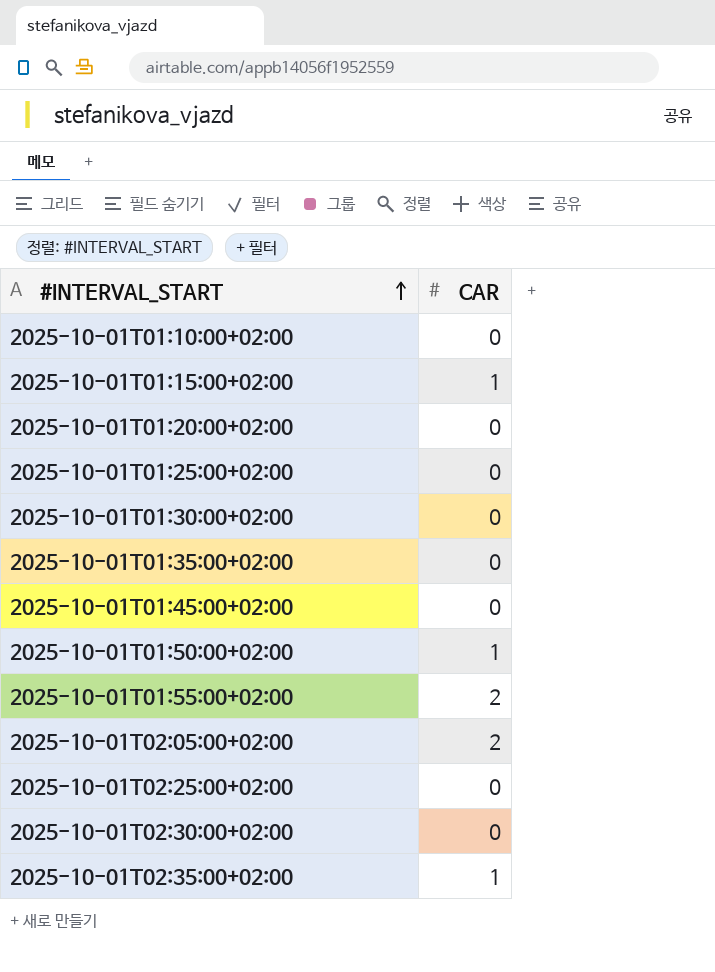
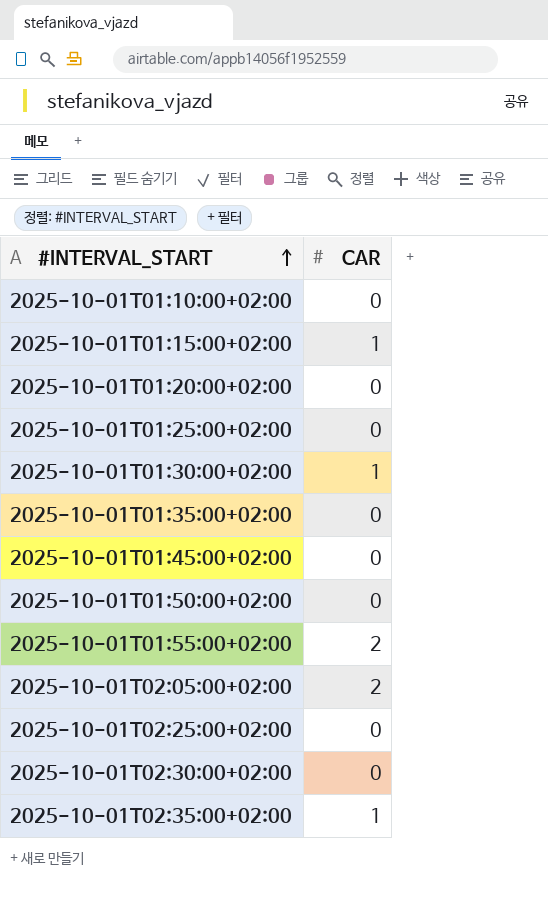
2025-10-01T01:30:00+02:00 | CAR: 0 -> 1
2025-10-01T01:50:00+02:00 | CAR: 1 -> 0

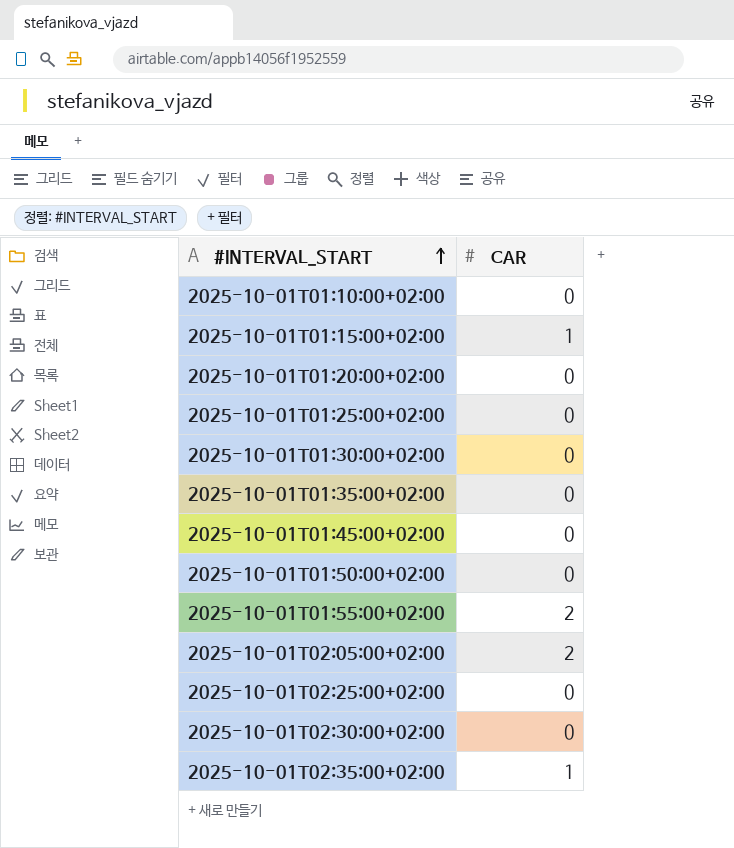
2025-10-01T01:30:00+02:00 | CAR: 1 -> 0

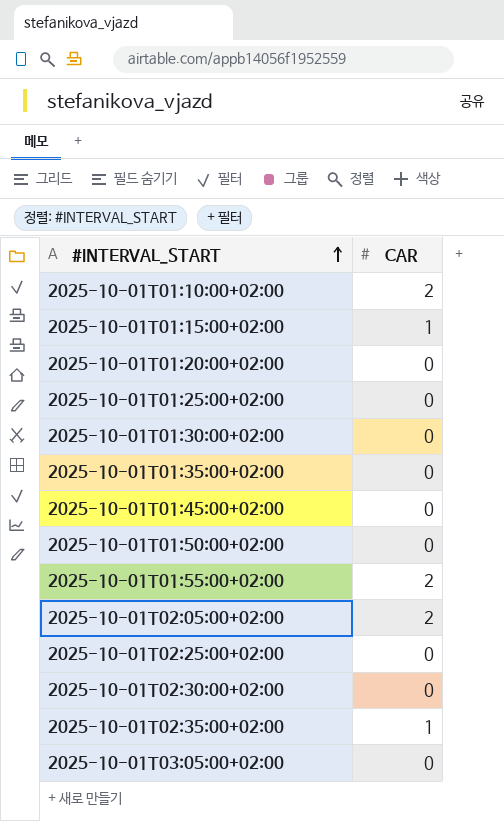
2025-10-01T01:10:00+02:00 | CAR: 0 -> 2
row 2025-10-01T03:05:00+02:00: none -> 0

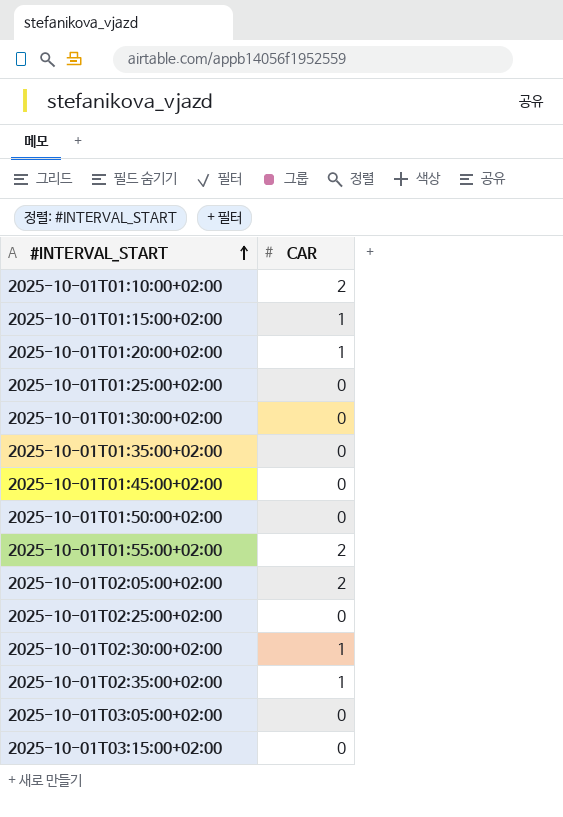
2025-10-01T01:20:00+02:00 | CAR: 0 -> 1
2025-10-01T02:30:00+02:00 | CAR: 0 -> 1
row 2025-10-01T03:15:00+02:00: none -> 0

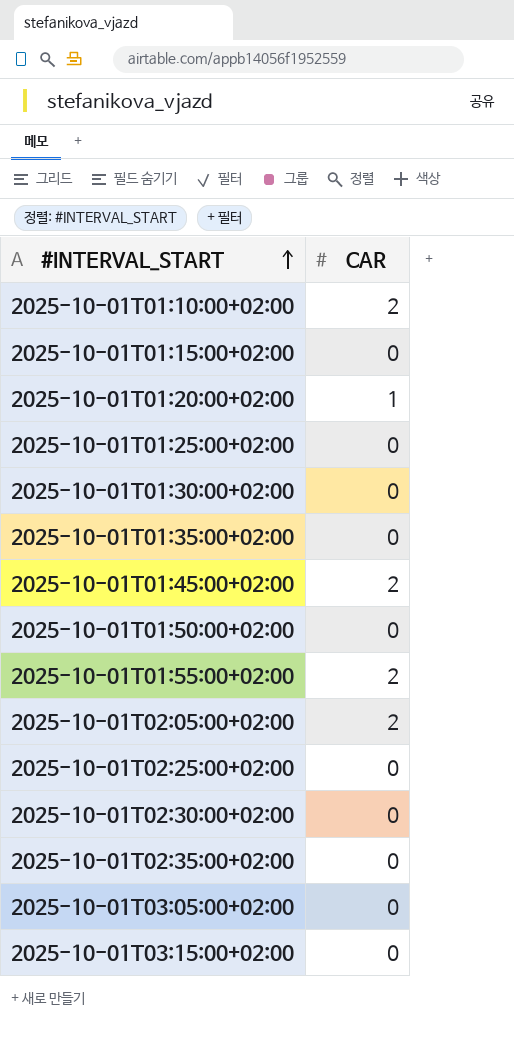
2025-10-01T01:15:00+02:00 | CAR: 1 -> 0
2025-10-01T01:45:00+02:00 | CAR: 0 -> 2
2025-10-01T02:30:00+02:00 | CAR: 1 -> 0
2025-10-01T02:35:00+02:00 | CAR: 1 -> 0

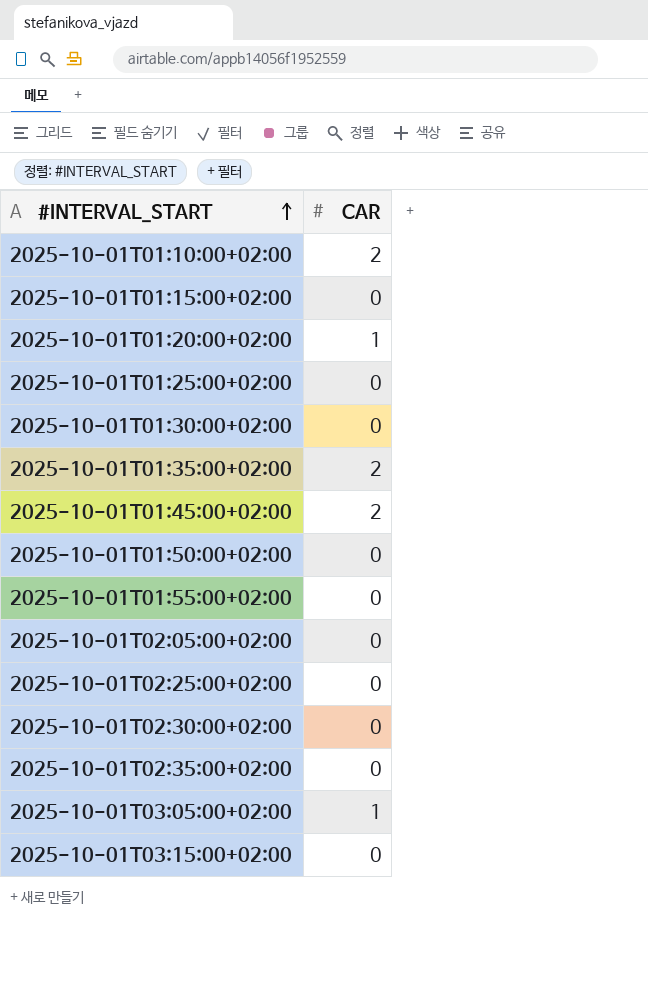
2025-10-01T01:35:00+02:00 | CAR: 0 -> 2
2025-10-01T01:55:00+02:00 | CAR: 2 -> 0
2025-10-01T02:05:00+02:00 | CAR: 2 -> 0
2025-10-01T03:05:00+02:00 | CAR: 0 -> 1

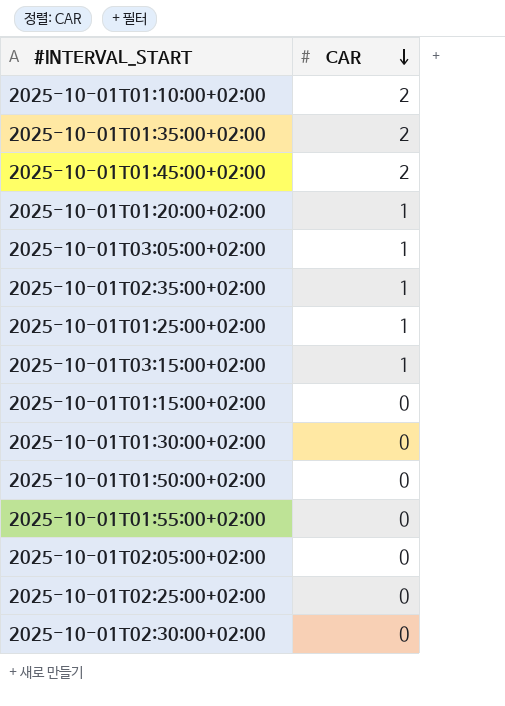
row order: #INTERVAL_START ascending -> CAR descending
2025-10-01T02:35:00+02:00 | CAR: 0 -> 1
2025-10-01T01:25:00+02:00 | CAR: 0 -> 1
2025-10-01T03:15:00+02:00 | CAR: 0 -> 1

